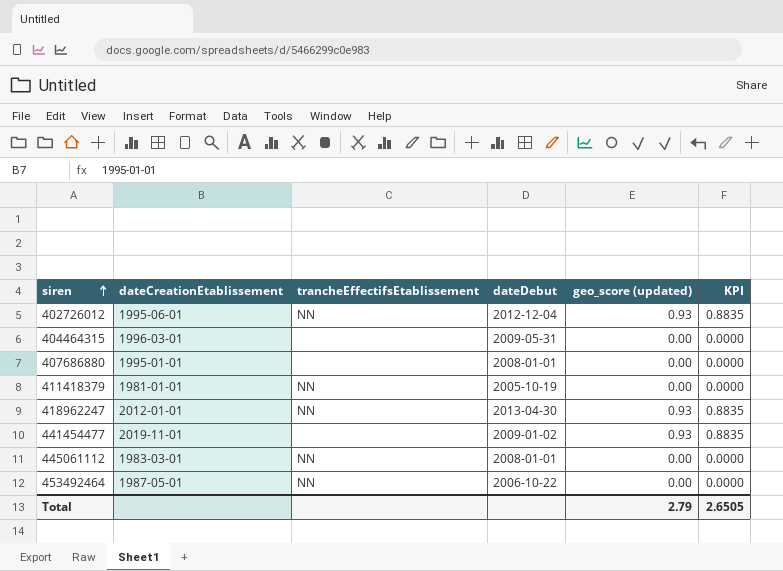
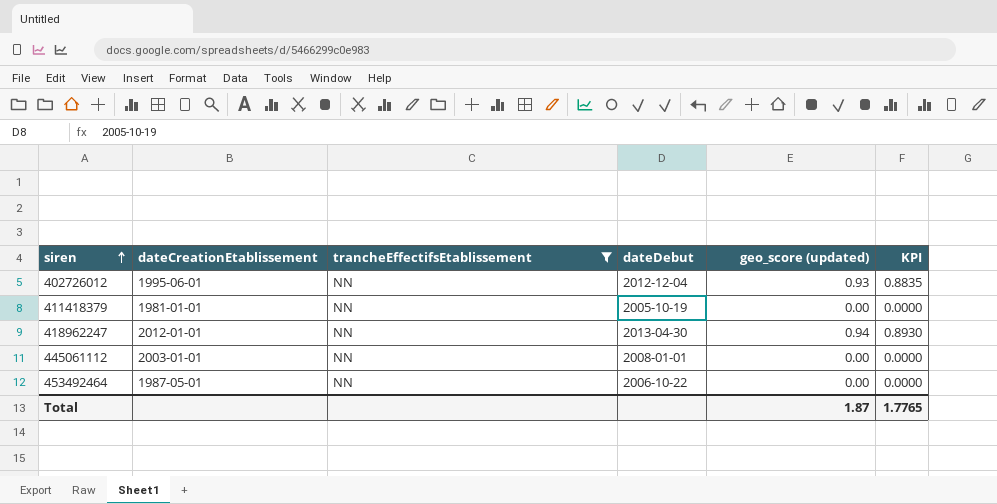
filter: none -> trancheEffectifsEtablissement = NN
418962247 | geo_score (updated): 0.93 -> 0.94
418962247 | KPI: 0.8835 -> 0.8930
445061112 | dateCreationEtablissement: 1983-03-01 -> 2003-01-01
Total | geo_score (updated): 2.79 -> 1.87
Total | KPI: 2.6505 -> 1.7765

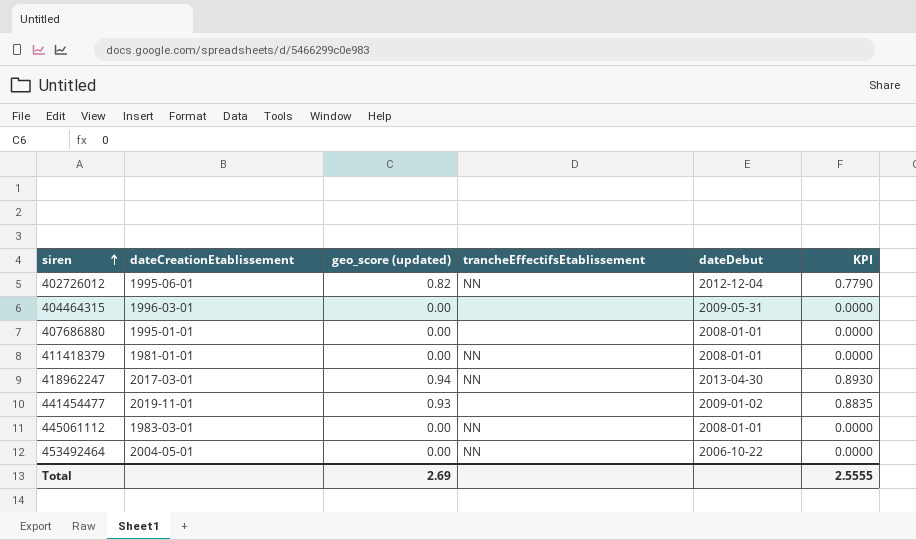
filter: trancheEffectifsEtablissement = NN -> none
column geo_score (updated) | position: 5 -> 3
402726012 | geo_score (updated): 0.93 -> 0.82
402726012 | KPI: 0.8835 -> 0.7790
411418379 | dateDebut: 2005-10-19 -> 2008-01-01
418962247 | dateCreationEtablissement: 2012-01-01 -> 2017-03-01
445061112 | dateCreationEtablissement: 2003-01-01 -> 1983-03-01
453492464 | dateCreationEtablissement: 1987-05-01 -> 2004-05-01
Total | geo_score (updated): 1.87 -> 2.69
Total | KPI: 1.7765 -> 2.5555

